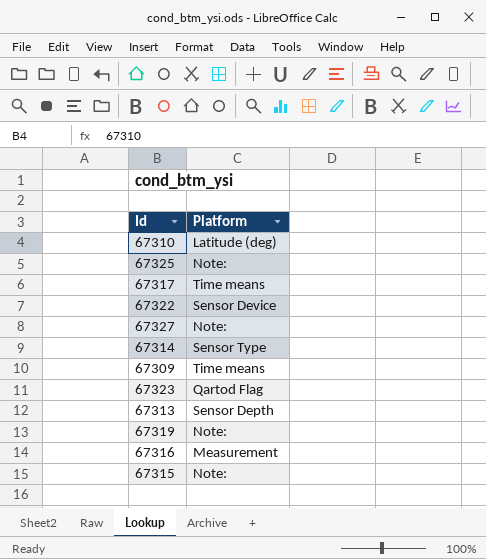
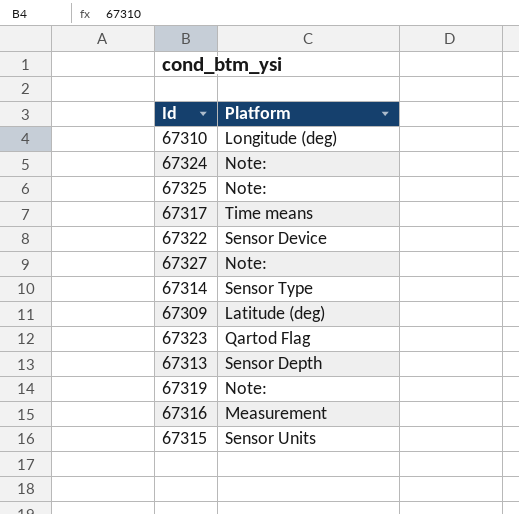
67310 | Platform: Latitude (deg) -> Longitude (deg)
row 67324: none -> Note:
67309 | Platform: Time means -> Latitude (deg)
67315 | Platform: Note: -> Sensor Units

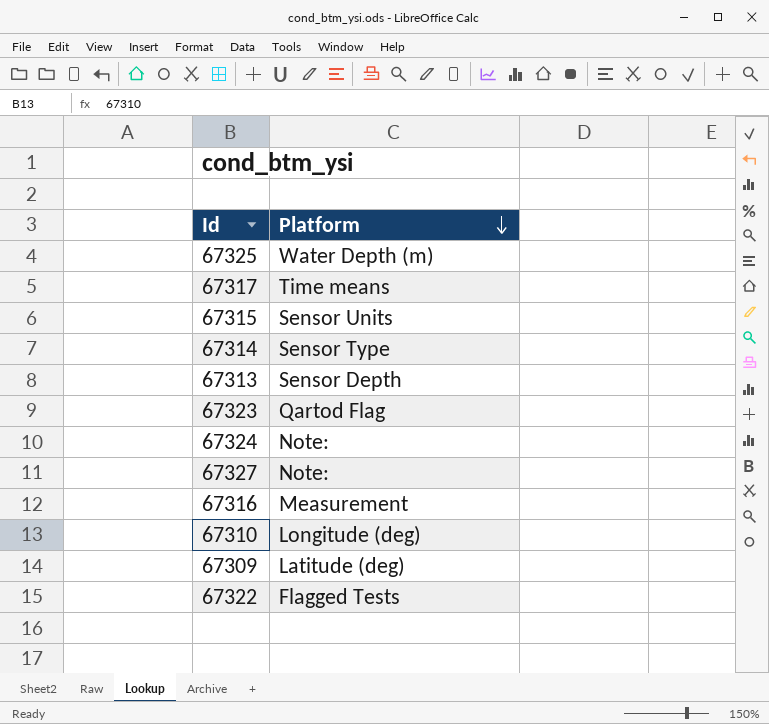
row order: none -> Platform descending
row 67319: Note: -> none
67325 | Platform: Note: -> Water Depth (m)
67322 | Platform: Sensor Device -> Flagged Tests

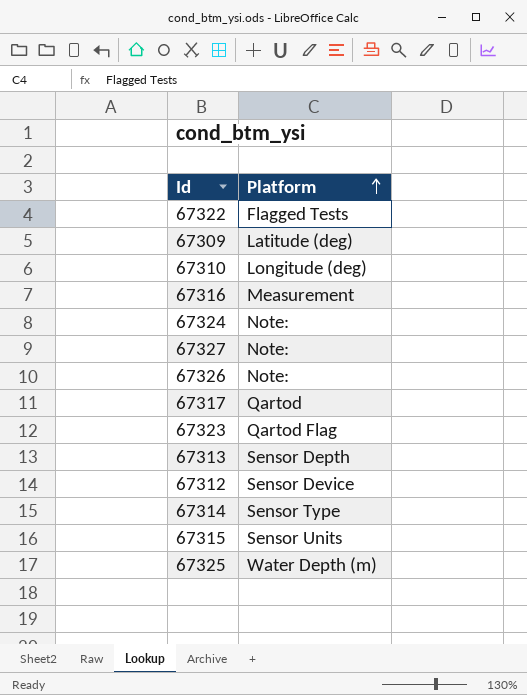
row order: Platform descending -> Platform ascending
row 67326: none -> Note:
67317 | Platform: Time means -> Qartod
row 67312: none -> Sensor Device

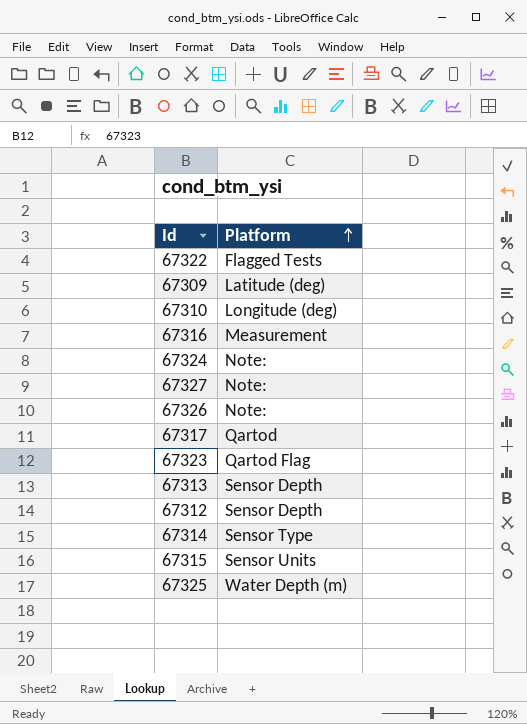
67312 | Platform: Sensor Device -> Sensor Depth

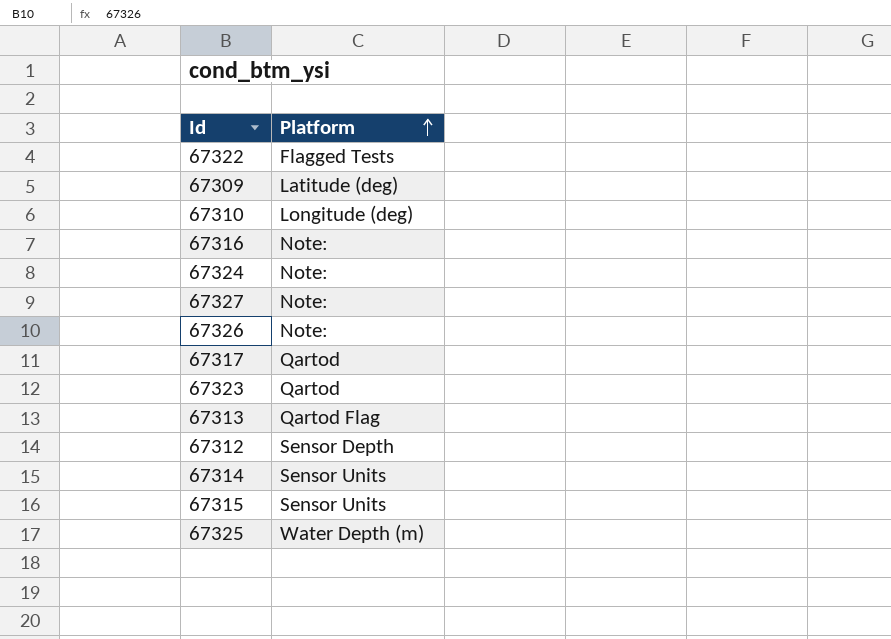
67316 | Platform: Measurement -> Note:
67323 | Platform: Qartod Flag -> Qartod
67313 | Platform: Sensor Depth -> Qartod Flag
67314 | Platform: Sensor Type -> Sensor Units

